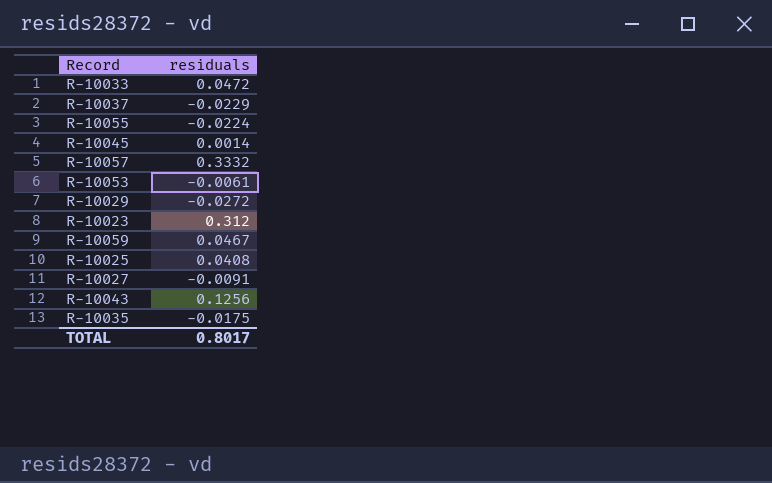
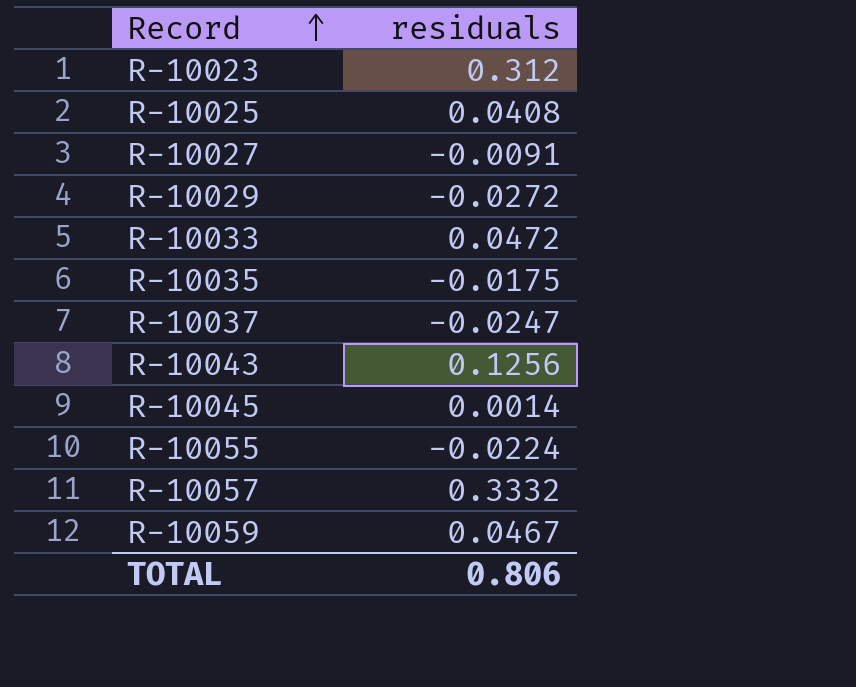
row order: none -> Record ascending
row R-10053: -0.0061 -> none
R-10037 | residuals: -0.0229 -> -0.0247
TOTAL | residuals: 0.8017 -> 0.806

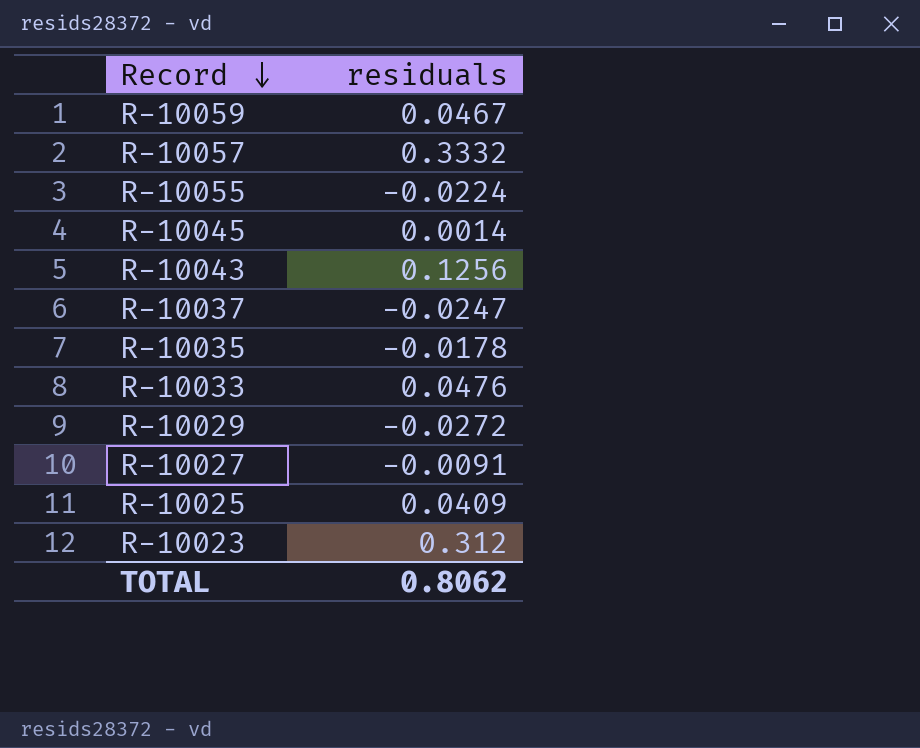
row order: Record ascending -> Record descending
R-10035 | residuals: -0.0175 -> -0.0178
R-10033 | residuals: 0.0472 -> 0.0476
R-10025 | residuals: 0.0408 -> 0.0409
TOTAL | residuals: 0.806 -> 0.8062

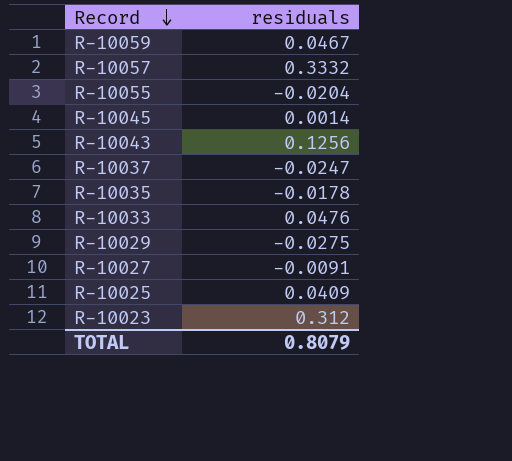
R-10055 | residuals: -0.0224 -> -0.0204
R-10029 | residuals: -0.0272 -> -0.0275
TOTAL | residuals: 0.8062 -> 0.8079

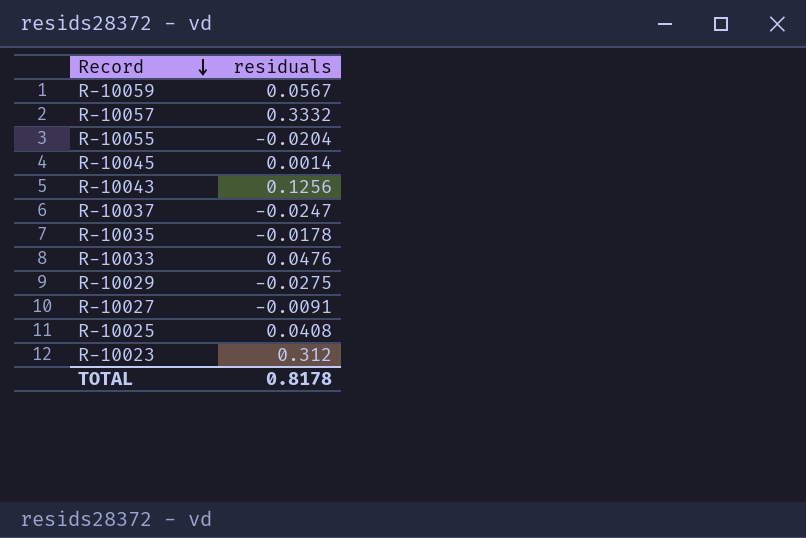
R-10059 | residuals: 0.0467 -> 0.0567
R-10025 | residuals: 0.0409 -> 0.0408
TOTAL | residuals: 0.8079 -> 0.8178

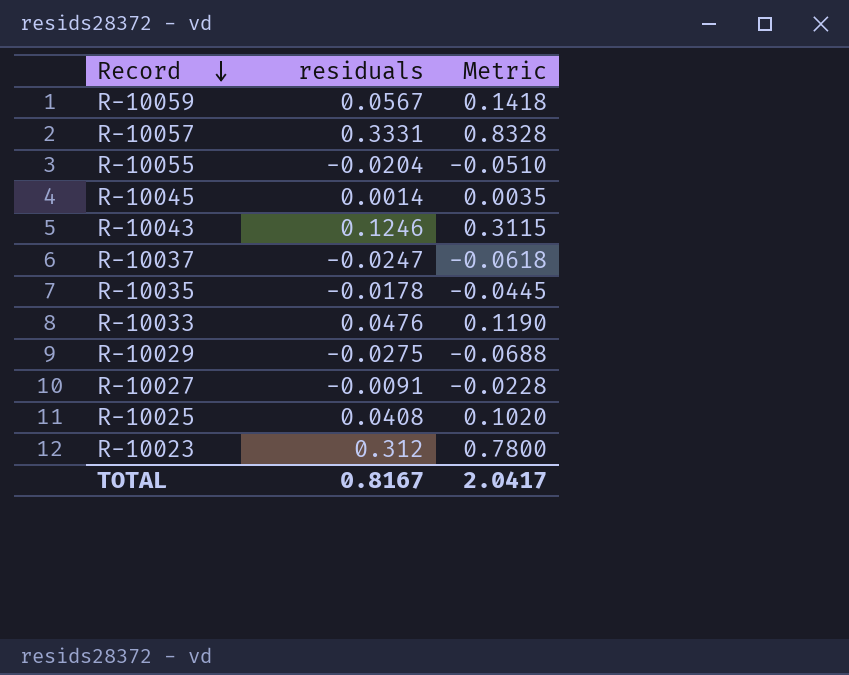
column Metric | formula: none -> [residuals] * 2.5
R-10057 | residuals: 0.3332 -> 0.3331
R-10043 | residuals: 0.1256 -> 0.1246
TOTAL | residuals: 0.8178 -> 0.8167

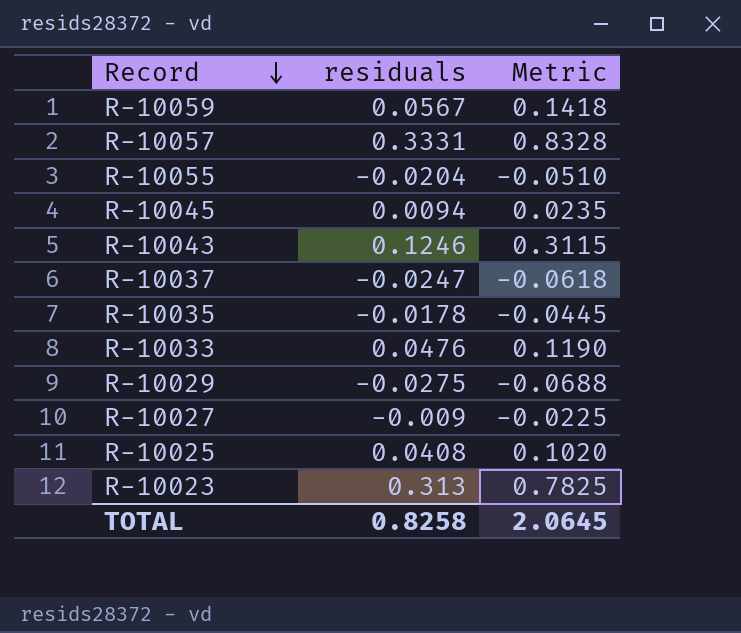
R-10045 | residuals: 0.0014 -> 0.0094
R-10045 | Metric: 0.0035 -> 0.0235
R-10027 | residuals: -0.0091 -> -0.009
R-10027 | Metric: -0.0228 -> -0.0225
R-10023 | residuals: 0.312 -> 0.313
R-10023 | Metric: 0.7800 -> 0.7825
TOTAL | residuals: 0.8167 -> 0.8258
TOTAL | Metric: 2.0417 -> 2.0645

